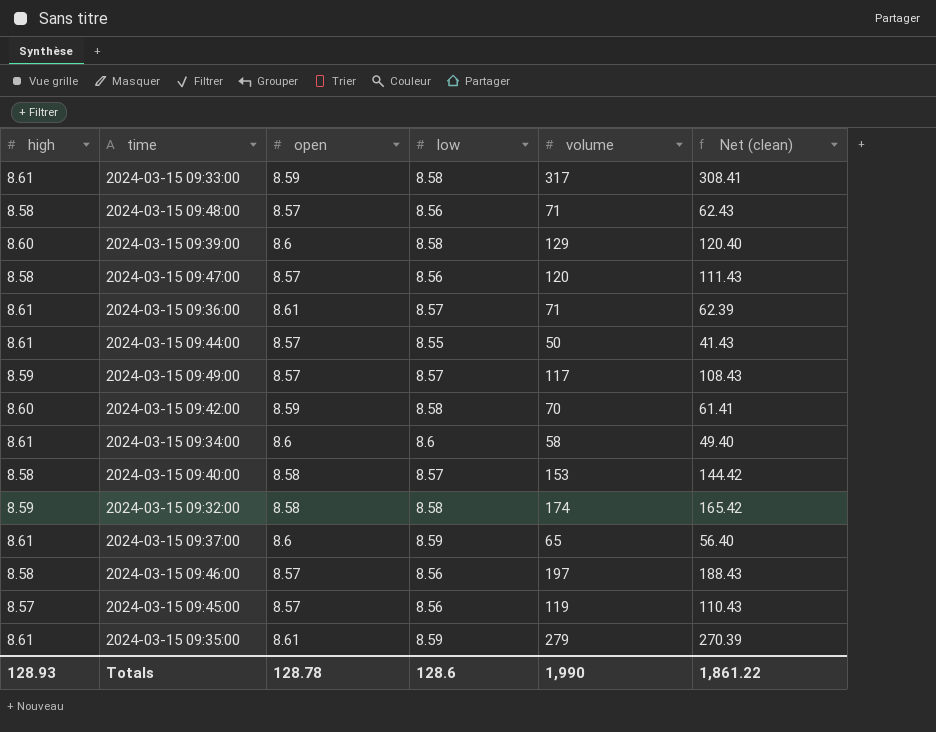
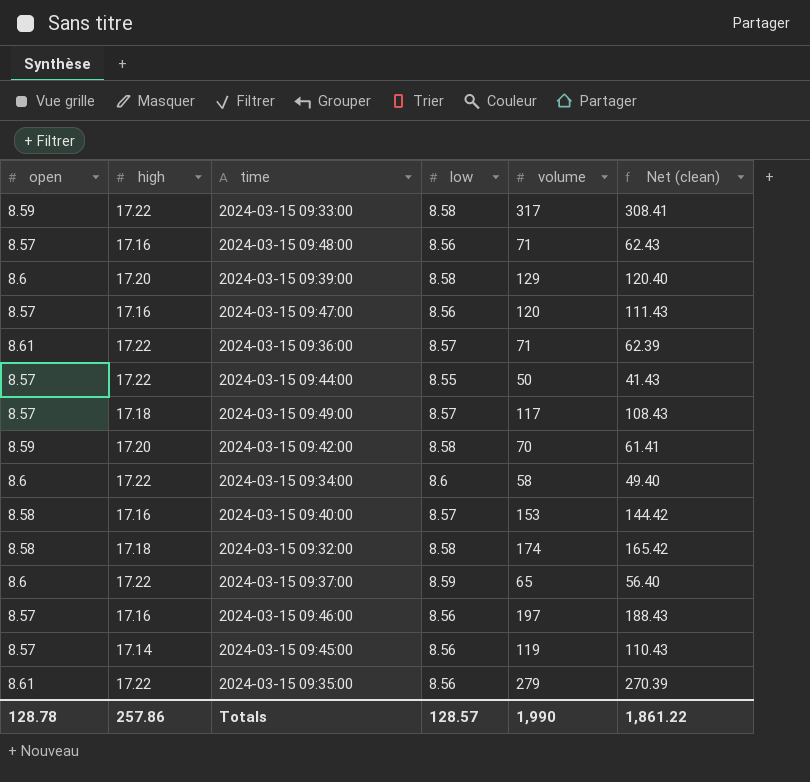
column open | position: 3 -> 1
2024-03-15 09:33:00 | high: 8.61 -> 17.22
2024-03-15 09:48:00 | high: 8.58 -> 17.16
2024-03-15 09:39:00 | high: 8.60 -> 17.20
2024-03-15 09:47:00 | high: 8.58 -> 17.16
2024-03-15 09:36:00 | high: 8.61 -> 17.22
2024-03-15 09:44:00 | high: 8.61 -> 17.22
2024-03-15 09:49:00 | high: 8.59 -> 17.18
2024-03-15 09:42:00 | high: 8.60 -> 17.20
2024-03-15 09:34:00 | high: 8.61 -> 17.22
2024-03-15 09:40:00 | high: 8.58 -> 17.16
2024-03-15 09:32:00 | high: 8.59 -> 17.18
2024-03-15 09:37:00 | high: 8.61 -> 17.22
2024-03-15 09:46:00 | high: 8.58 -> 17.16
2024-03-15 09:45:00 | high: 8.57 -> 17.14
2024-03-15 09:35:00 | high: 8.61 -> 17.22
2024-03-15 09:35:00 | low: 8.59 -> 8.56
Totals | high: 128.93 -> 257.86
Totals | low: 128.6 -> 128.57

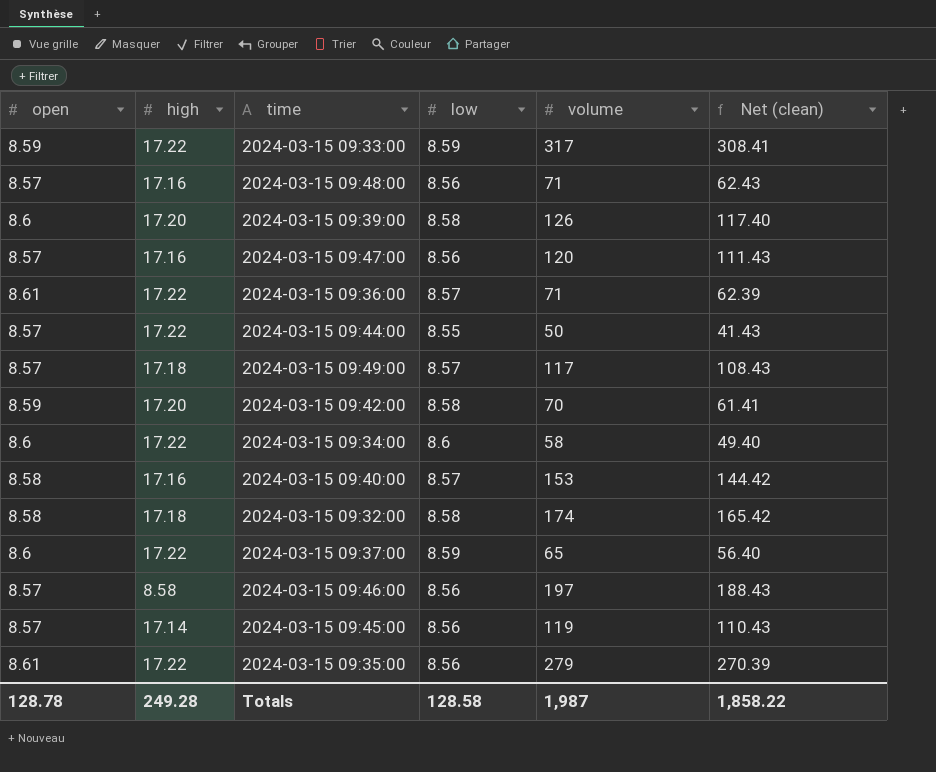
2024-03-15 09:33:00 | low: 8.58 -> 8.59
2024-03-15 09:39:00 | volume: 129 -> 126
2024-03-15 09:39:00 | Net (clean): 120.40 -> 117.40
2024-03-15 09:46:00 | high: 17.16 -> 8.58
Totals | high: 257.86 -> 249.28
Totals | low: 128.57 -> 128.58
Totals | volume: 1,990 -> 1,987
Totals | Net (clean): 1,861.22 -> 1,858.22

